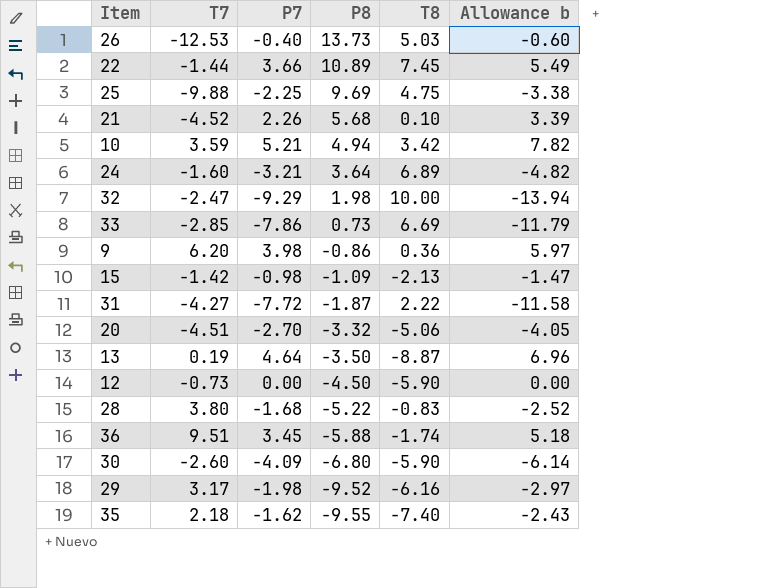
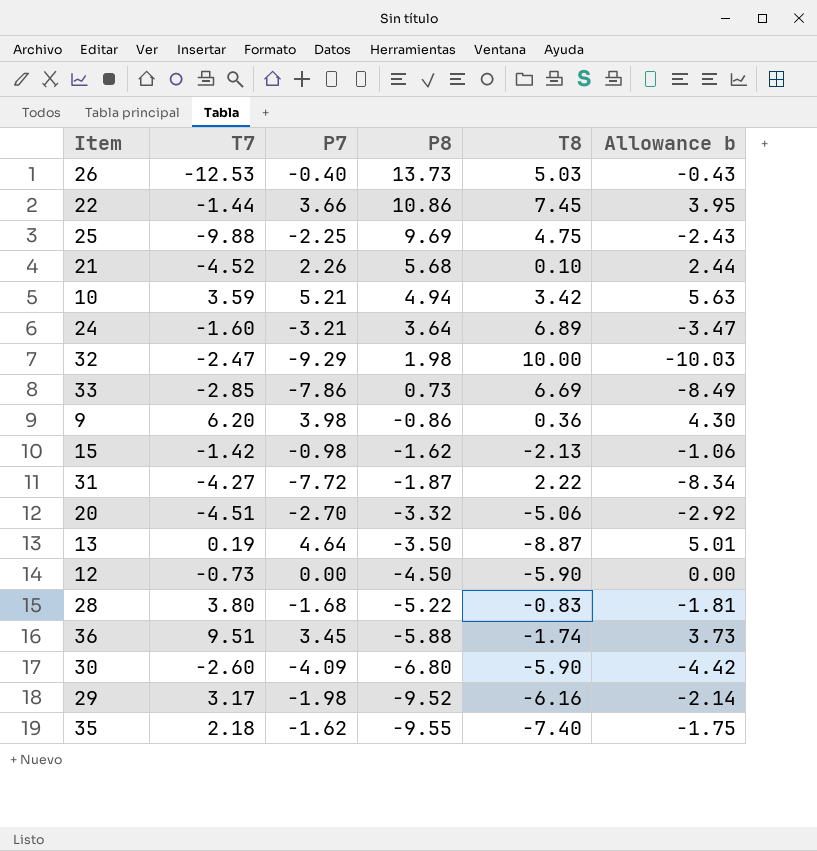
column Allowance b | formula: [P7] * 1.5 -> [P7] * 1.08
22 | P8: 10.89 -> 10.86
15 | P8: -1.09 -> -1.62

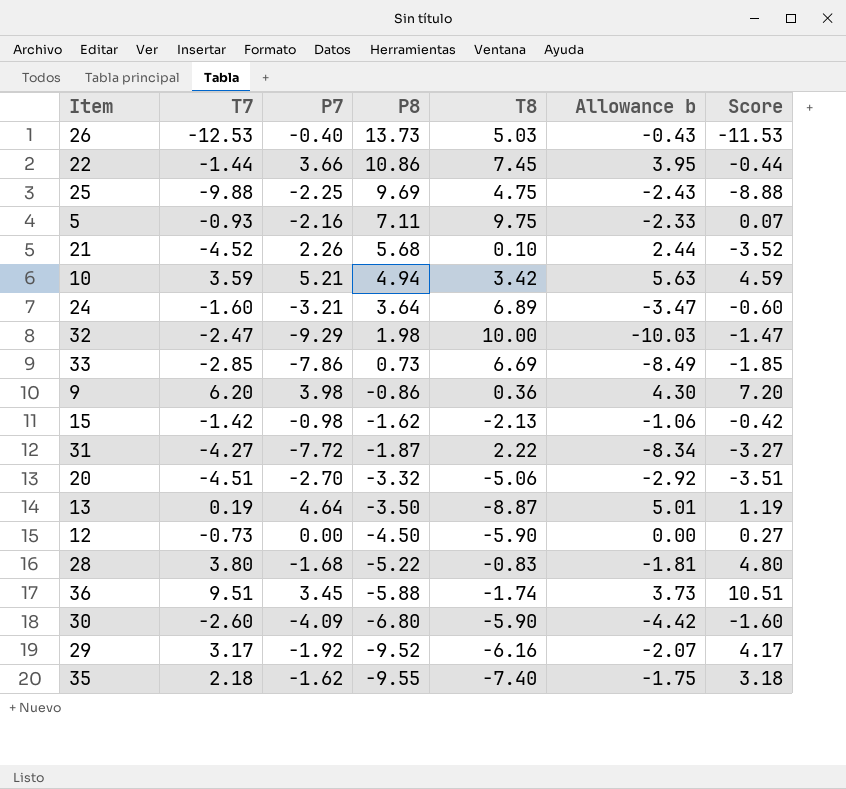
column Score | formula: none -> [T7] + 1
row 5: none -> -0.93 | -2.16 | 7.11 | 9.75 | -2.33 | 0.07
29 | P7: -1.98 -> -1.92
29 | Allowance b: -2.14 -> -2.07

